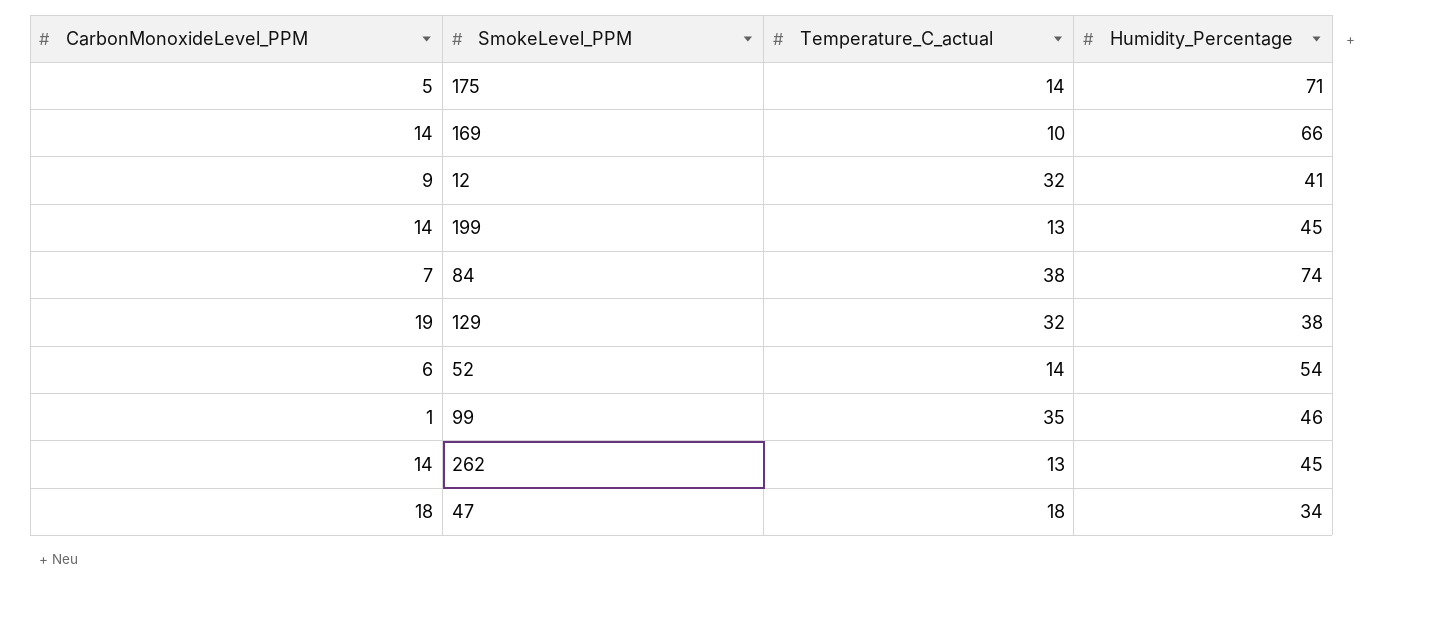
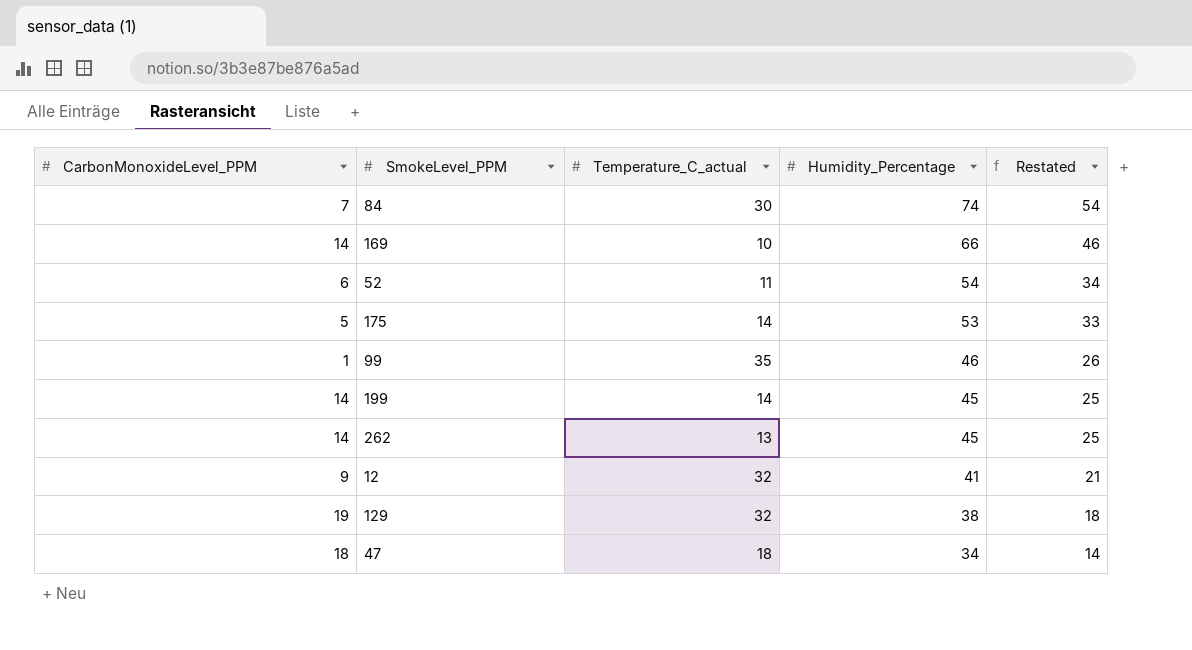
row order: none -> Humidity_Percentage descending
column Restated | formula: none -> [Humidity_Percentage] - 20
84 | Temperature_C_actual: 38 -> 30
52 | Temperature_C_actual: 14 -> 11
175 | Humidity_Percentage: 71 -> 53
199 | Temperature_C_actual: 13 -> 14

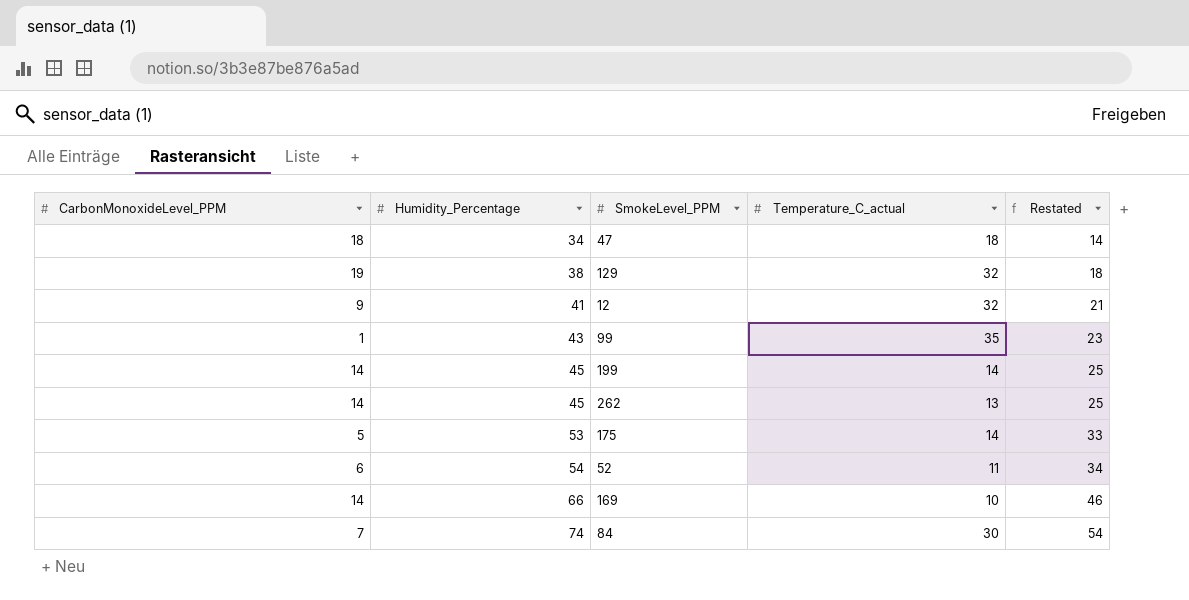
row order: Humidity_Percentage descending -> Humidity_Percentage ascending
column Humidity_Percentage | position: 4 -> 2
99 | Humidity_Percentage: 46 -> 43
99 | Restated: 26 -> 23

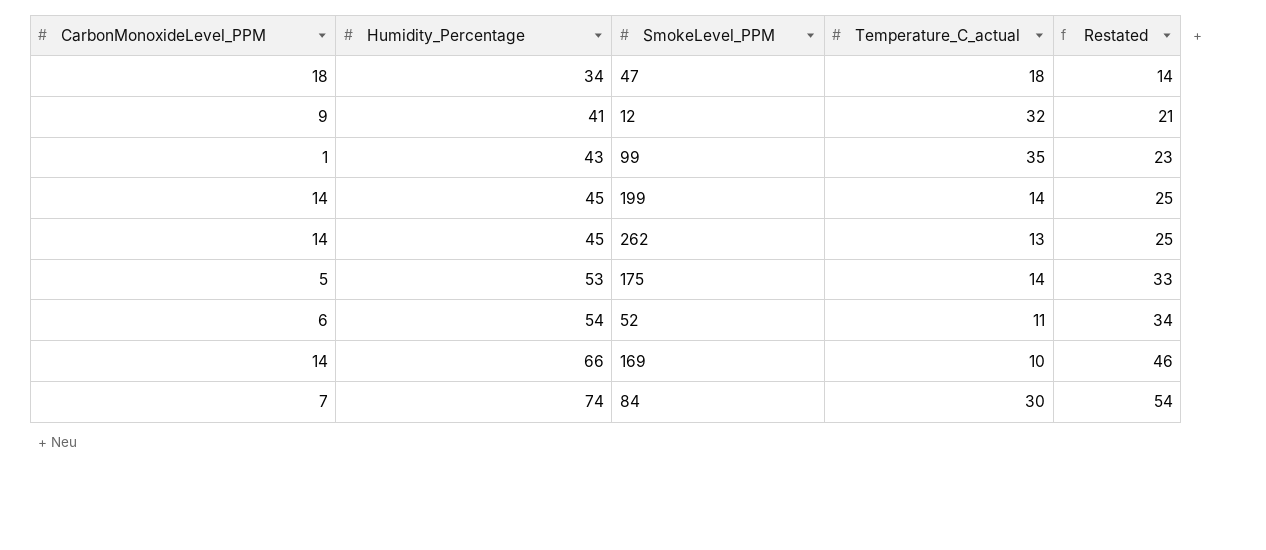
row 129: 19 | 38 | 32 | 18 -> none

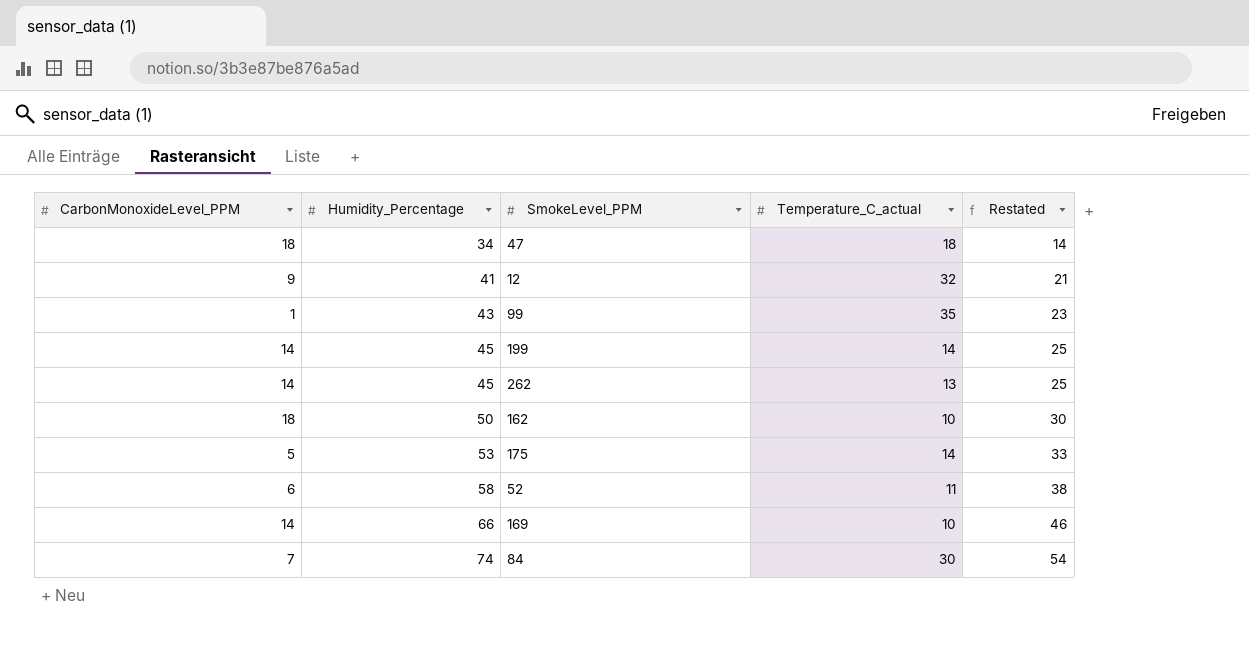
row 162: none -> 18 | 50 | 10 | 30
52 | Humidity_Percentage: 54 -> 58
52 | Restated: 34 -> 38

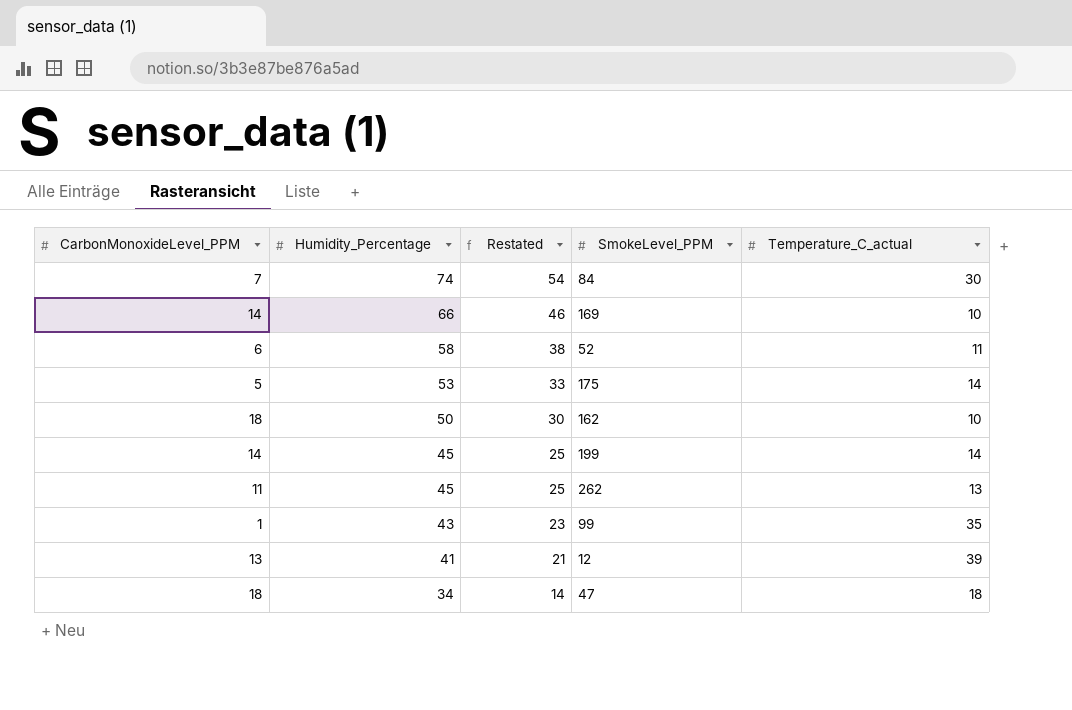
row order: Humidity_Percentage ascending -> Humidity_Percentage descending
column Restated | position: 5 -> 3
262 | CarbonMonoxideLevel_PPM: 14 -> 11
12 | CarbonMonoxideLevel_PPM: 9 -> 13
12 | Temperature_C_actual: 32 -> 39

